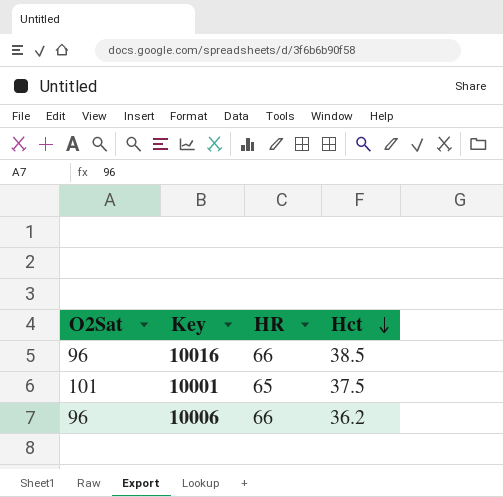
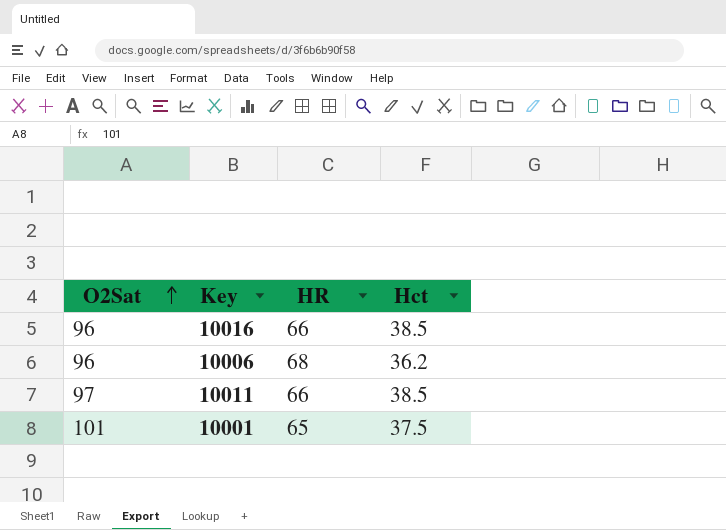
row order: Hct descending -> O2Sat ascending
10006 | HR: 66 -> 68
row 10011: none -> 97 | 66 | 38.5

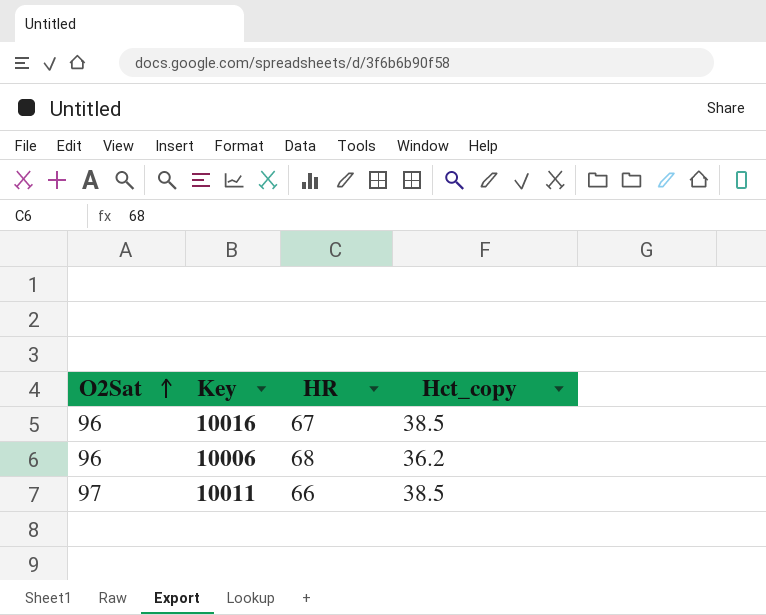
column name: Hct -> Hct_copy
row 10001: 101 | 65 | 37.5 -> none
10016 | HR: 66 -> 67

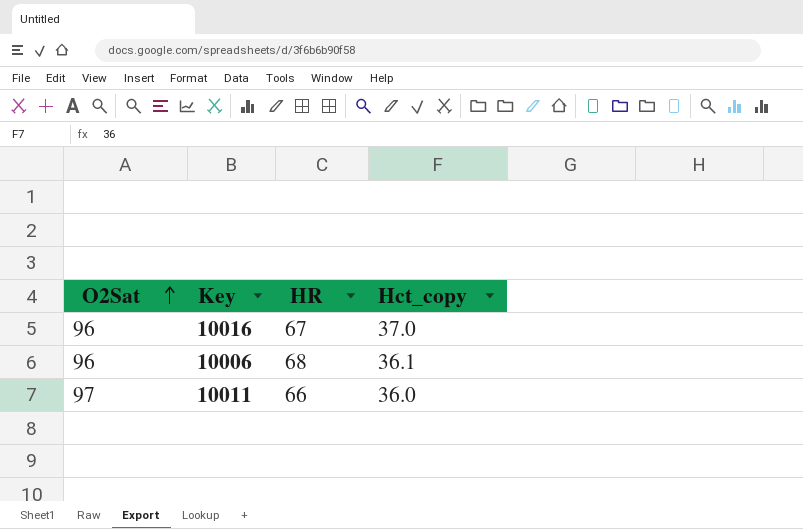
10016 | Hct_copy: 38.5 -> 37.0
10006 | Hct_copy: 36.2 -> 36.1
10011 | Hct_copy: 38.5 -> 36.0

